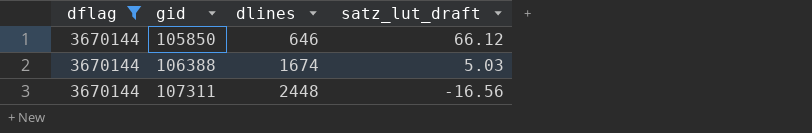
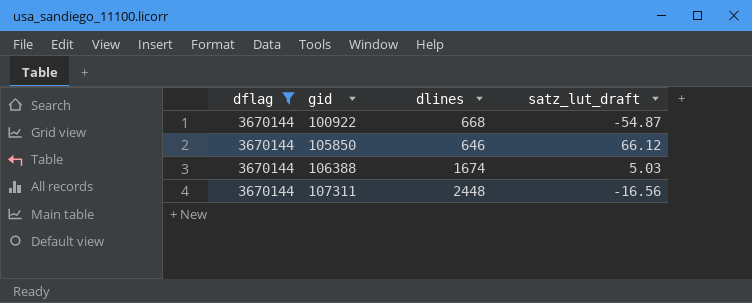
row 100922: none -> 3670144 | 668 | -54.87

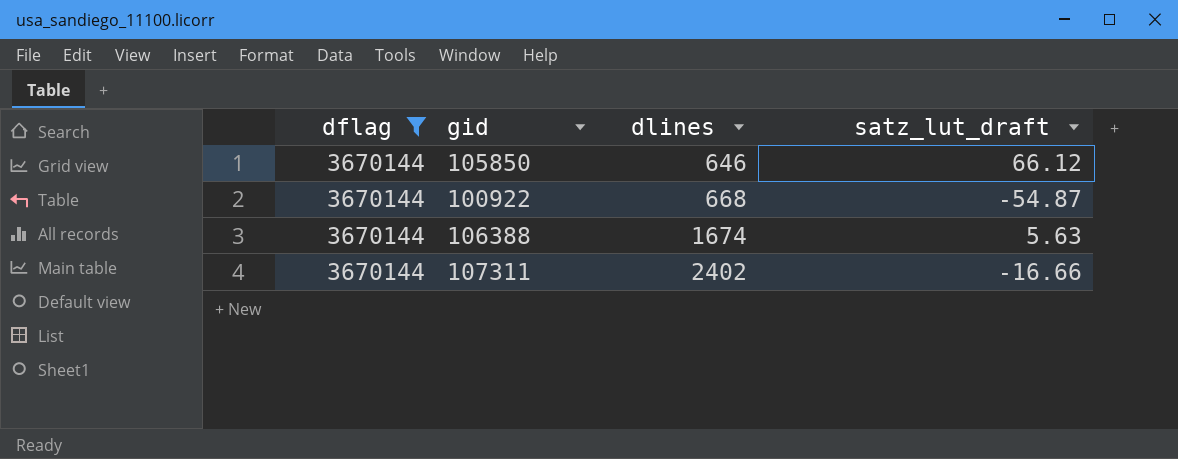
row order: gid ascending -> dlines ascending
106388 | satz_lut_draft: 5.03 -> 5.63
107311 | dlines: 2448 -> 2402
107311 | satz_lut_draft: -16.56 -> -16.66

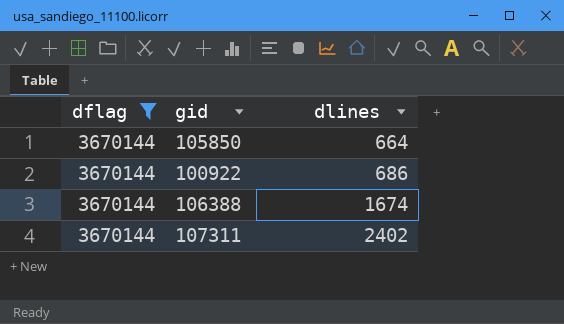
column satz_lut_draft | position: 4 -> none
105850 | dlines: 646 -> 664
100922 | dlines: 668 -> 686

